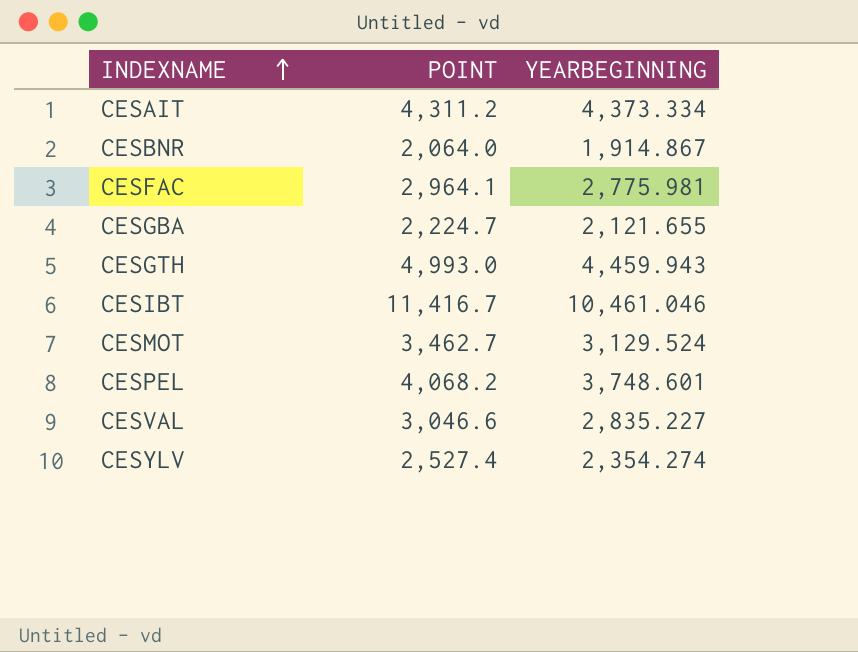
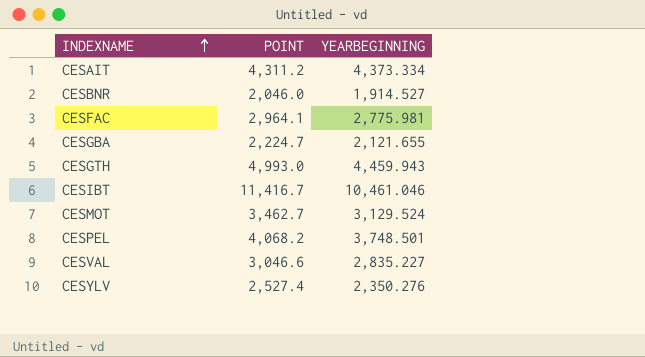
CESBNR | POINT: 2,064.0 -> 2,046.0
CESBNR | YEARBEGINNING: 1,914.867 -> 1,914.527
CESPEL | YEARBEGINNING: 3,748.601 -> 3,748.501
CESYLV | YEARBEGINNING: 2,354.274 -> 2,350.276

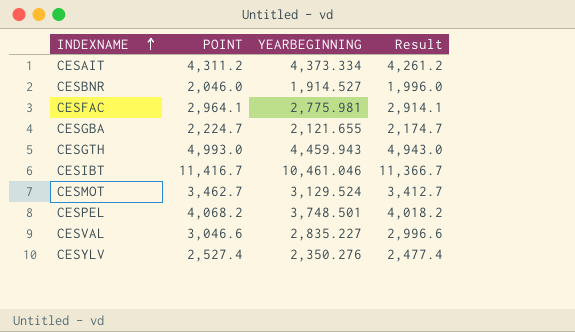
column Result | formula: none -> [POINT] - 50

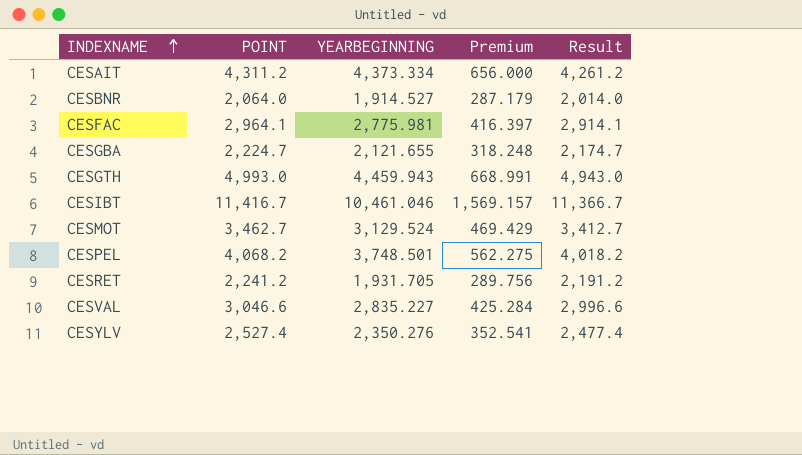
column Premium | formula: none -> [YEARBEGINNING] * 0.15
CESBNR | POINT: 2,046.0 -> 2,064.0
CESBNR | Result: 1,996.0 -> 2,014.0
row CESRET: none -> 2,241.2 | 1,931.705 | 289.756 | 2,191.2

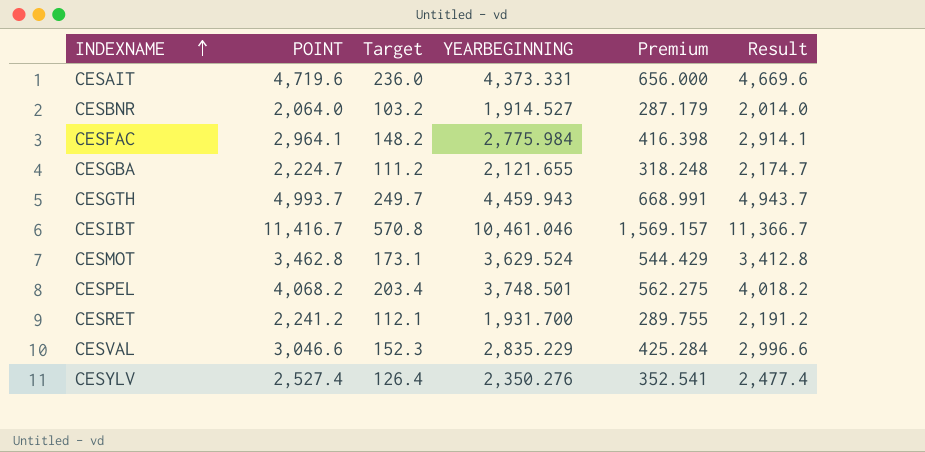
column Target | formula: none -> [POINT] * 0.05
CESAIT | POINT: 4,311.2 -> 4,719.6
CESAIT | YEARBEGINNING: 4,373.334 -> 4,373.331
CESAIT | Result: 4,261.2 -> 4,669.6
CESFAC | YEARBEGINNING: 2,775.981 -> 2,775.984
CESFAC | Premium: 416.397 -> 416.398
CESGTH | POINT: 4,993.0 -> 4,993.7
CESGTH | Result: 4,943.0 -> 4,943.7
CESMOT | POINT: 3,462.7 -> 3,462.8
CESMOT | YEARBEGINNING: 3,129.524 -> 3,629.524
CESMOT | Premium: 469.429 -> 544.429
CESMOT | Result: 3,412.7 -> 3,412.8
CESRET | YEARBEGINNING: 1,931.705 -> 1,931.700
CESRET | Premium: 289.756 -> 289.755
CESVAL | YEARBEGINNING: 2,835.227 -> 2,835.229

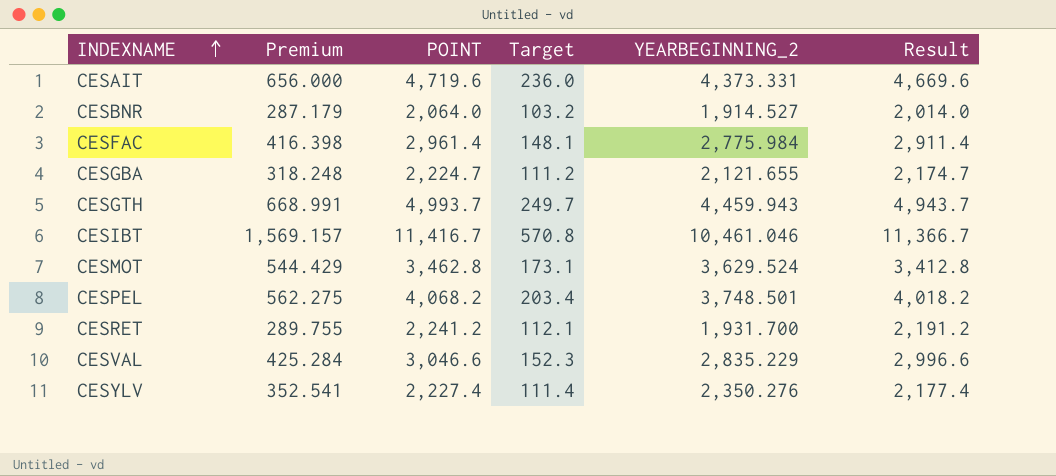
column Premium | position: 5 -> 2
column name: YEARBEGINNING -> YEARBEGINNING_2
CESFAC | POINT: 2,964.1 -> 2,961.4
CESFAC | Target: 148.2 -> 148.1
CESFAC | Result: 2,914.1 -> 2,911.4
CESYLV | POINT: 2,527.4 -> 2,227.4
CESYLV | Target: 126.4 -> 111.4
CESYLV | Result: 2,477.4 -> 2,177.4

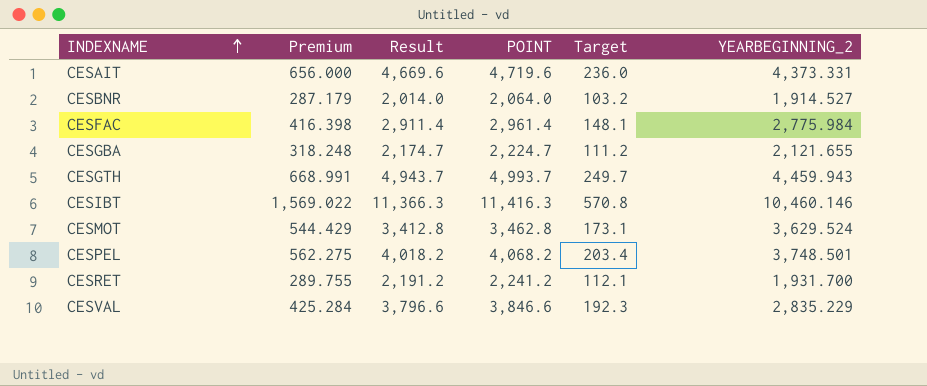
column Result | position: 6 -> 3
row CESYLV: 352.541 | 2,227.4 | 111.4 | 2,350.276 | 2,177.4 -> none
CESIBT | Premium: 1,569.157 -> 1,569.022
CESIBT | Result: 11,366.7 -> 11,366.3
CESIBT | POINT: 11,416.7 -> 11,416.3
CESIBT | YEARBEGINNING_2: 10,461.046 -> 10,460.146
CESVAL | Result: 2,996.6 -> 3,796.6
CESVAL | POINT: 3,046.6 -> 3,846.6
CESVAL | Target: 152.3 -> 192.3

